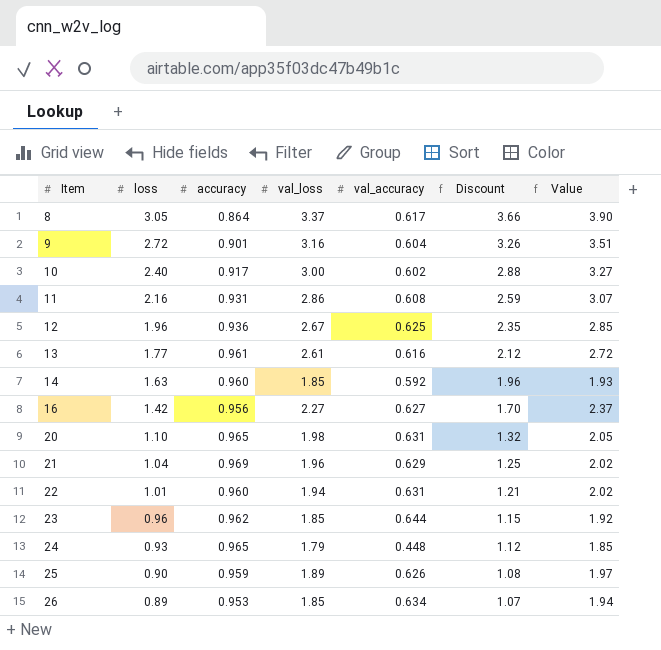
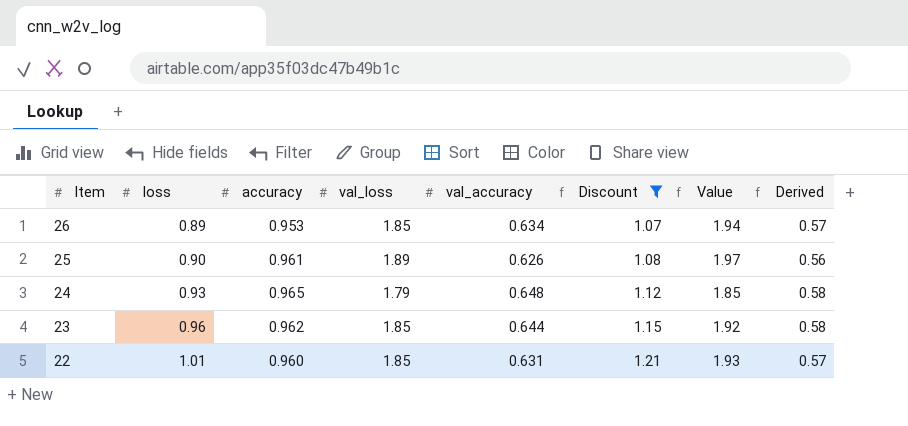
filter: none -> Discount <= 1.21
row order: Item ascending -> Item descending
column Derived | formula: none -> [val_accuracy] * 0.9
25 | accuracy: 0.959 -> 0.961
24 | val_accuracy: 0.448 -> 0.648
22 | val_loss: 1.94 -> 1.85
22 | Value: 2.02 -> 1.93

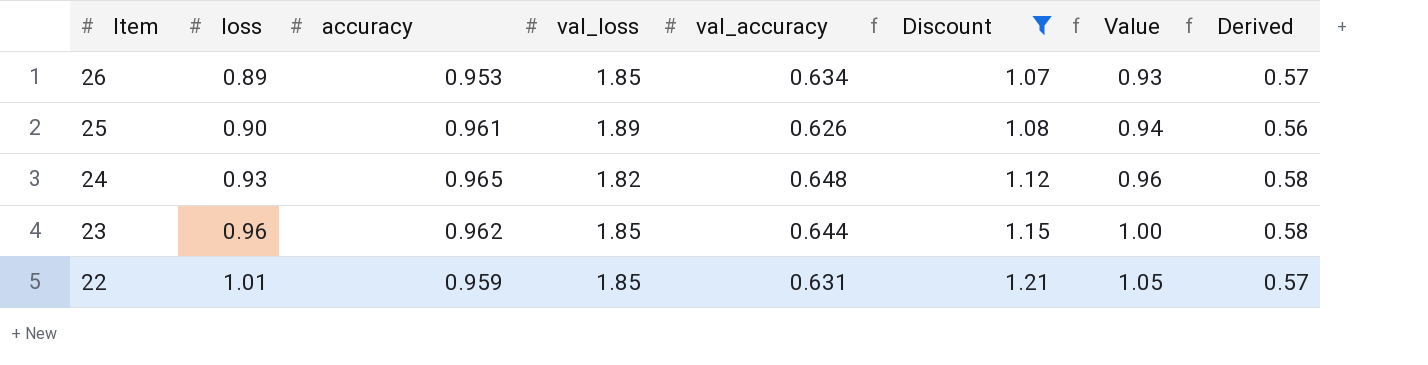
column Value | formula: [val_loss] / [accuracy] -> [loss] / [accuracy]
24 | val_loss: 1.79 -> 1.82
22 | accuracy: 0.960 -> 0.959

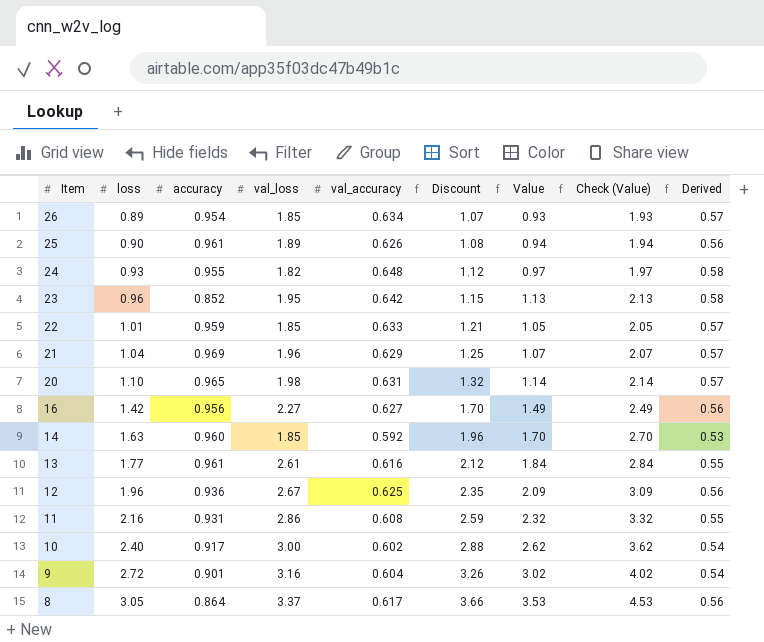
filter: Discount <= 1.21 -> none
column Check (Value) | formula: none -> [Value] + 1
26 | accuracy: 0.953 -> 0.954
24 | accuracy: 0.965 -> 0.955
24 | Value: 0.96 -> 0.97
23 | accuracy: 0.962 -> 0.852
23 | val_loss: 1.85 -> 1.95
23 | val_accuracy: 0.644 -> 0.642
23 | Value: 1.00 -> 1.13
22 | val_accuracy: 0.631 -> 0.633

